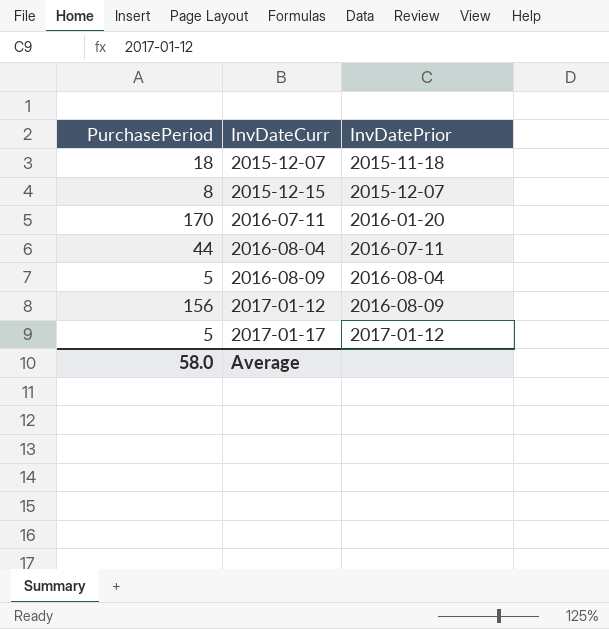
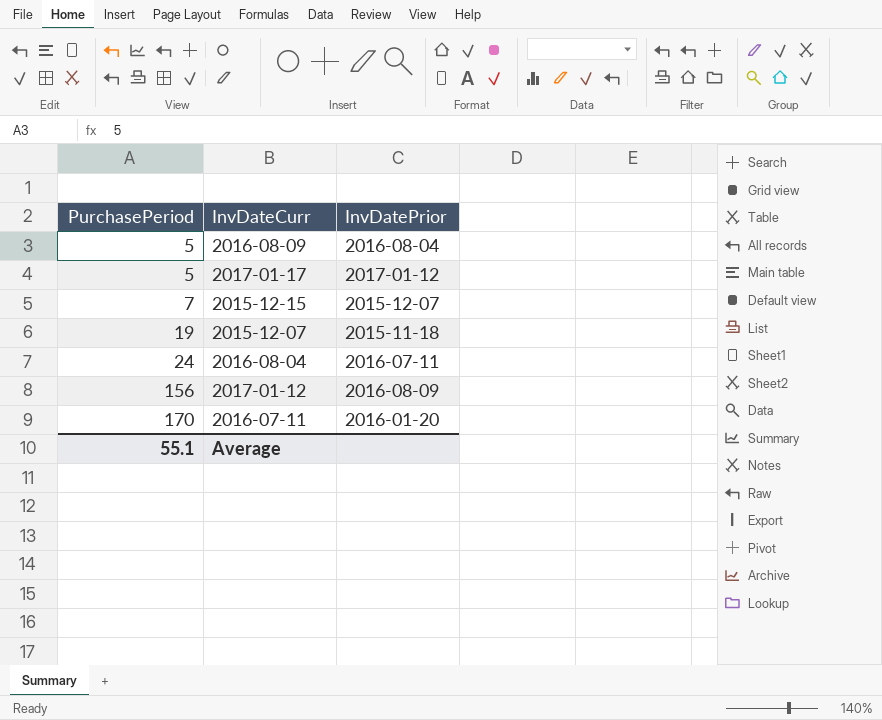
row order: InvDateCurr ascending -> PurchasePeriod ascending
2015-12-15 | PurchasePeriod: 8 -> 7
2015-12-07 | PurchasePeriod: 18 -> 19
2016-08-04 | PurchasePeriod: 44 -> 24
Average | PurchasePeriod: 58.0 -> 55.1

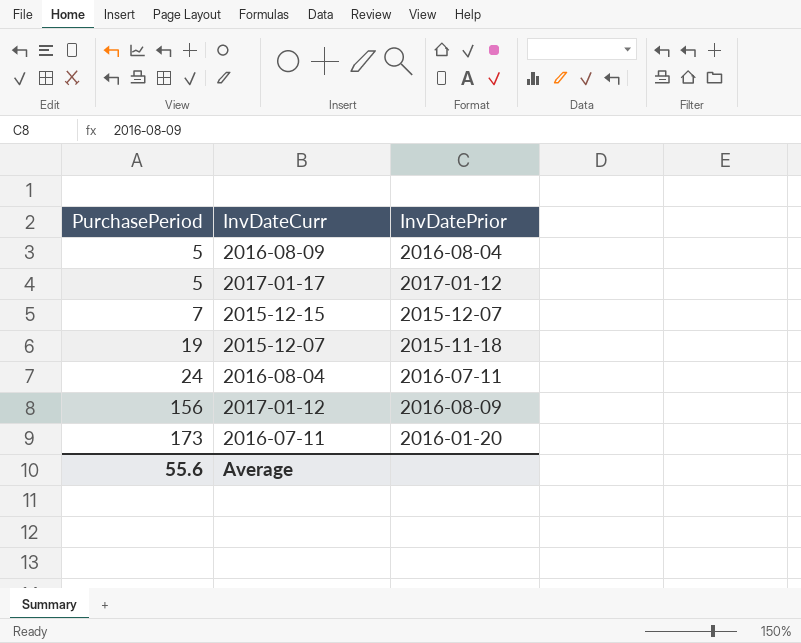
2016-07-11 | PurchasePeriod: 170 -> 173
Average | PurchasePeriod: 55.1 -> 55.6

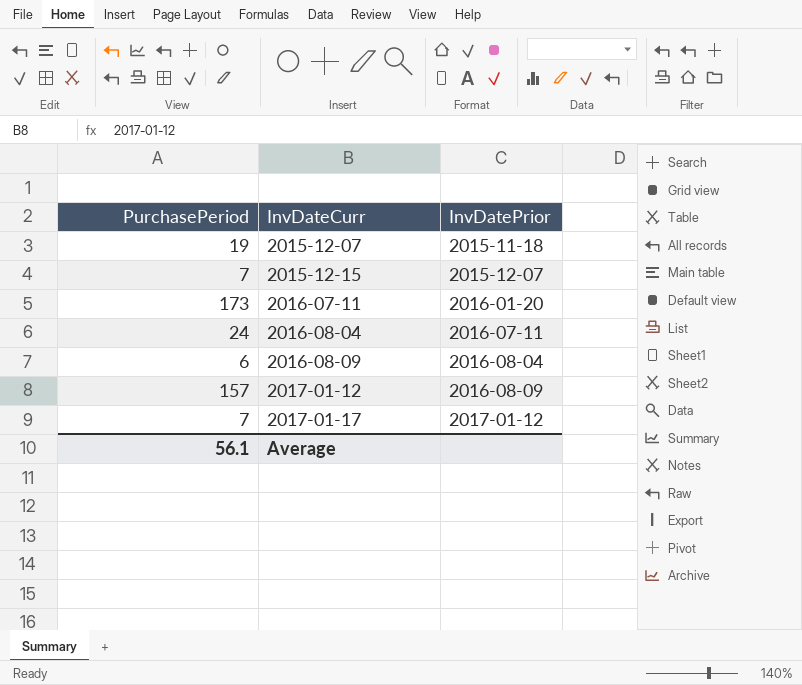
row order: PurchasePeriod ascending -> InvDateCurr ascending
2016-08-09 | PurchasePeriod: 5 -> 6
2017-01-12 | PurchasePeriod: 156 -> 157
2017-01-17 | PurchasePeriod: 5 -> 7
Average | PurchasePeriod: 55.6 -> 56.1

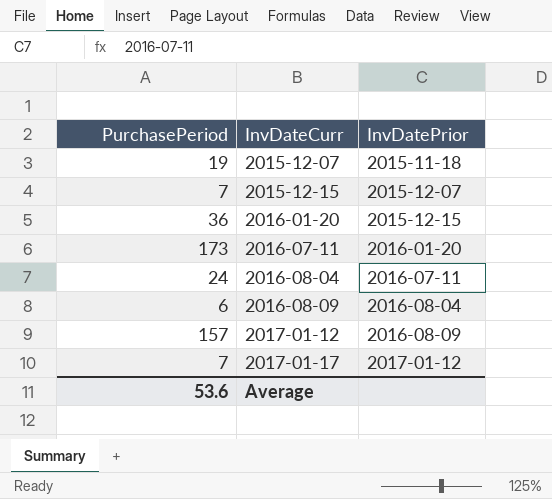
row 2016-01-20: none -> 36 | 2015-12-15
Average | PurchasePeriod: 56.1 -> 53.6

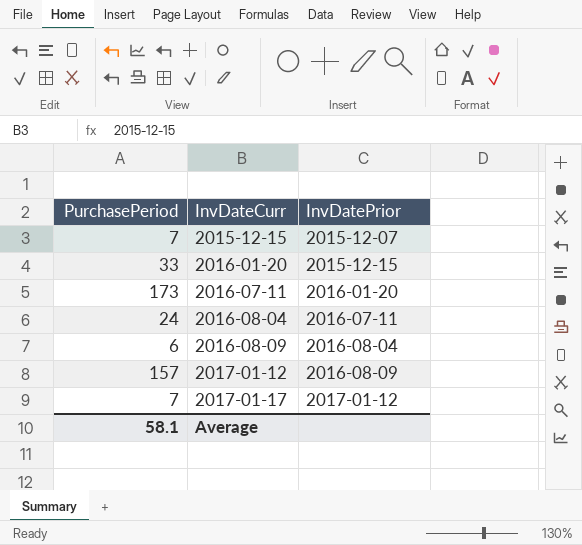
row 2015-12-07: 19 | 2015-11-18 -> none
2016-01-20 | PurchasePeriod: 36 -> 33
Average | PurchasePeriod: 53.6 -> 58.1

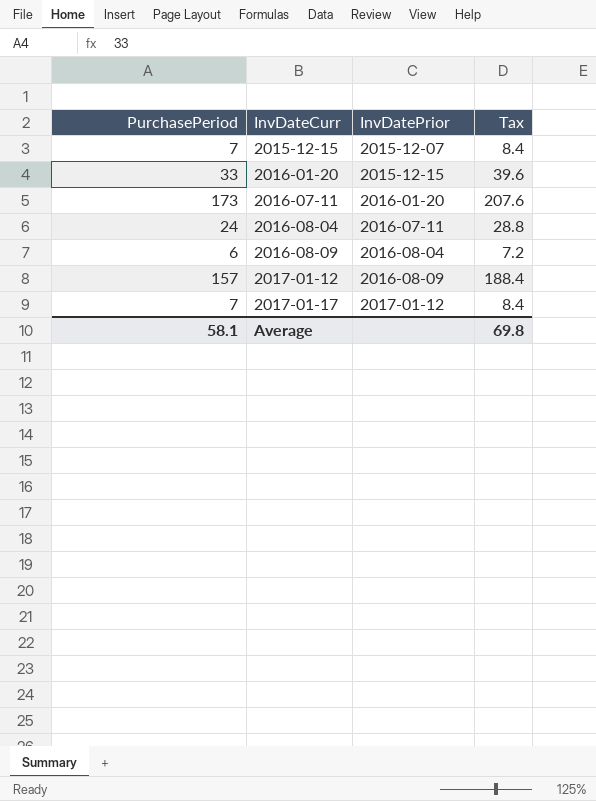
column Tax | formula: none -> [PurchasePeriod] * 1.2

